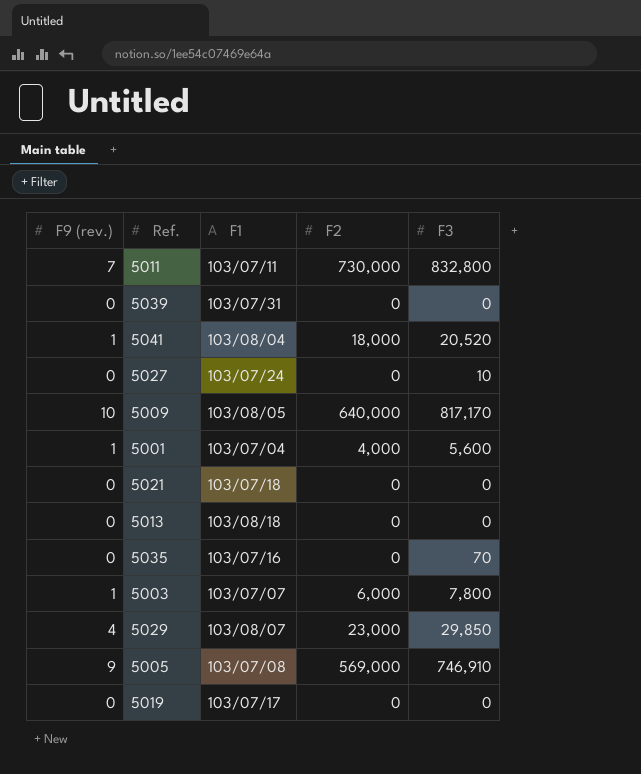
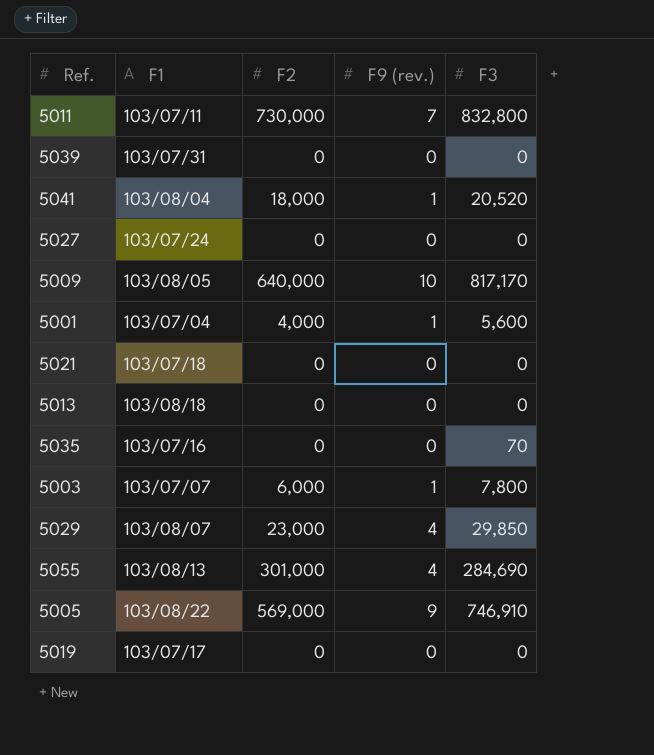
column F9 (rev.) | position: 1 -> 4
5027 | F3: 10 -> 0
row 5055: none -> 103/08/13 | 301,000 | 4 | 284,690
5005 | F1: 103/07/08 -> 103/08/22

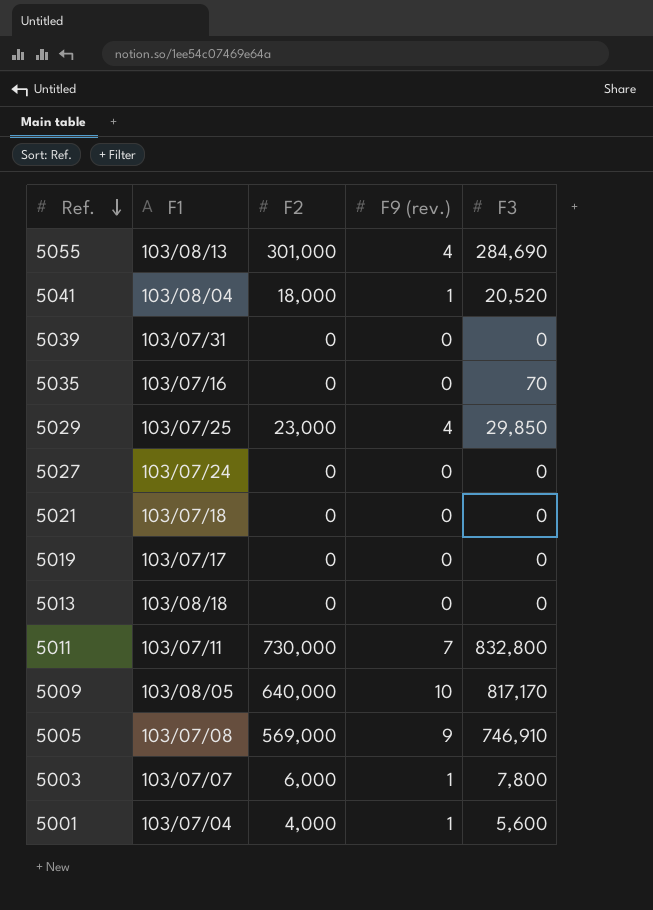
row order: none -> Ref. descending
5029 | F1: 103/08/07 -> 103/07/25
5005 | F1: 103/08/22 -> 103/07/08

